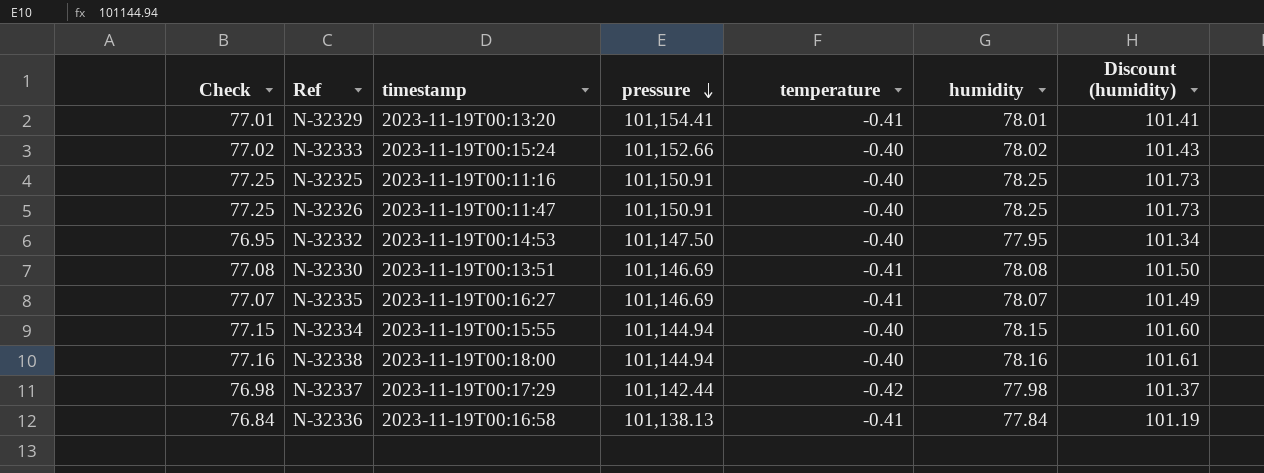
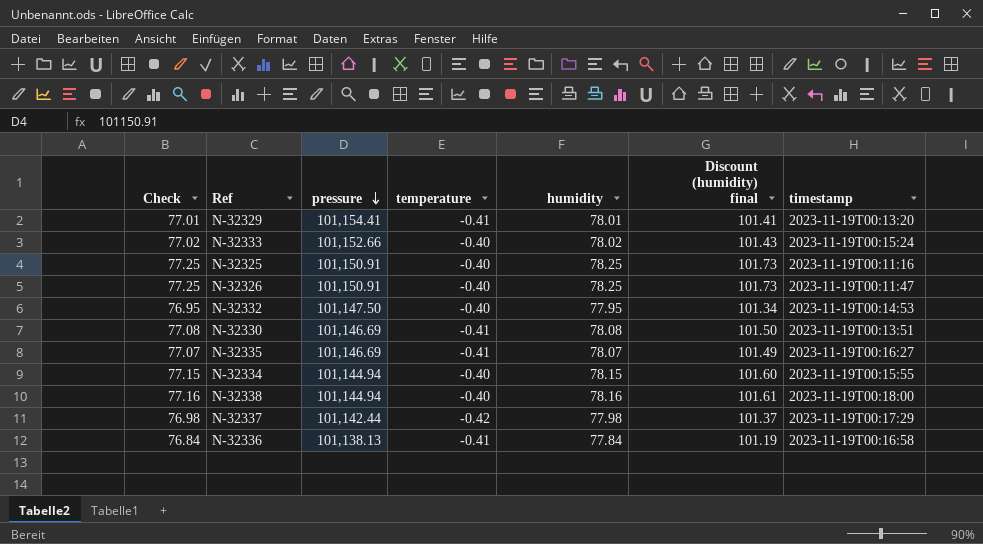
column name: Discount (humidity) -> Discount (humidity) final
column timestamp | position: 3 -> 7

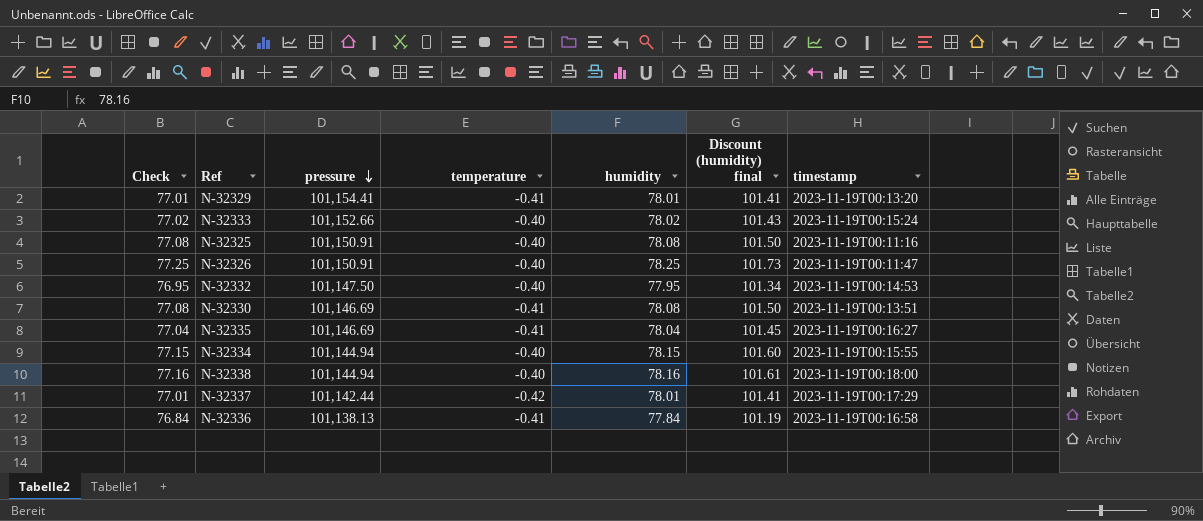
N-32325 | Check: 77.25 -> 77.08
N-32325 | humidity: 78.25 -> 78.08
N-32325 | Discount (humidity) final: 101.73 -> 101.50
N-32335 | Check: 77.07 -> 77.04
N-32335 | humidity: 78.07 -> 78.04
N-32335 | Discount (humidity) final: 101.49 -> 101.45
N-32337 | Check: 76.98 -> 77.01
N-32337 | humidity: 77.98 -> 78.01
N-32337 | Discount (humidity) final: 101.37 -> 101.41

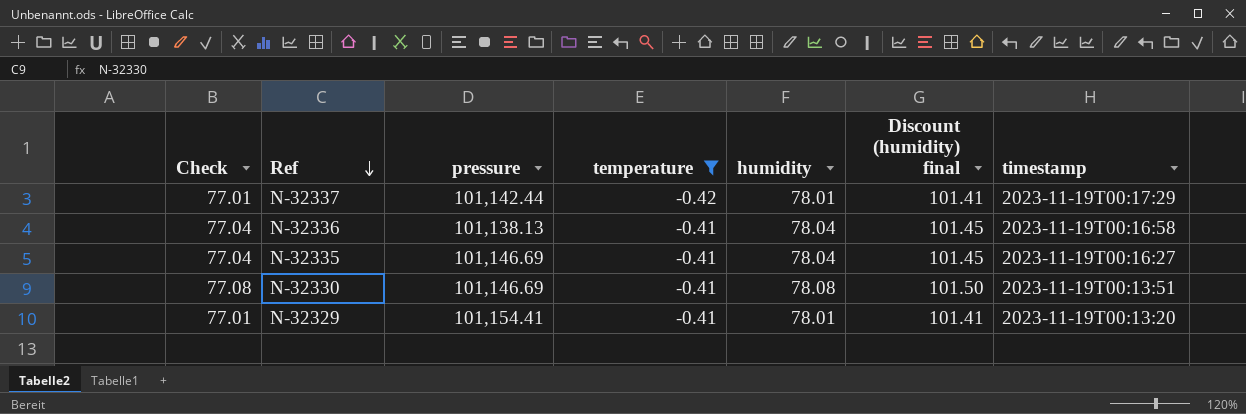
filter: none -> temperature != -0.40
row order: pressure descending -> Ref descending
N-32336 | Check: 76.84 -> 77.04
N-32336 | humidity: 77.84 -> 78.04
N-32336 | Discount (humidity) final: 101.19 -> 101.45

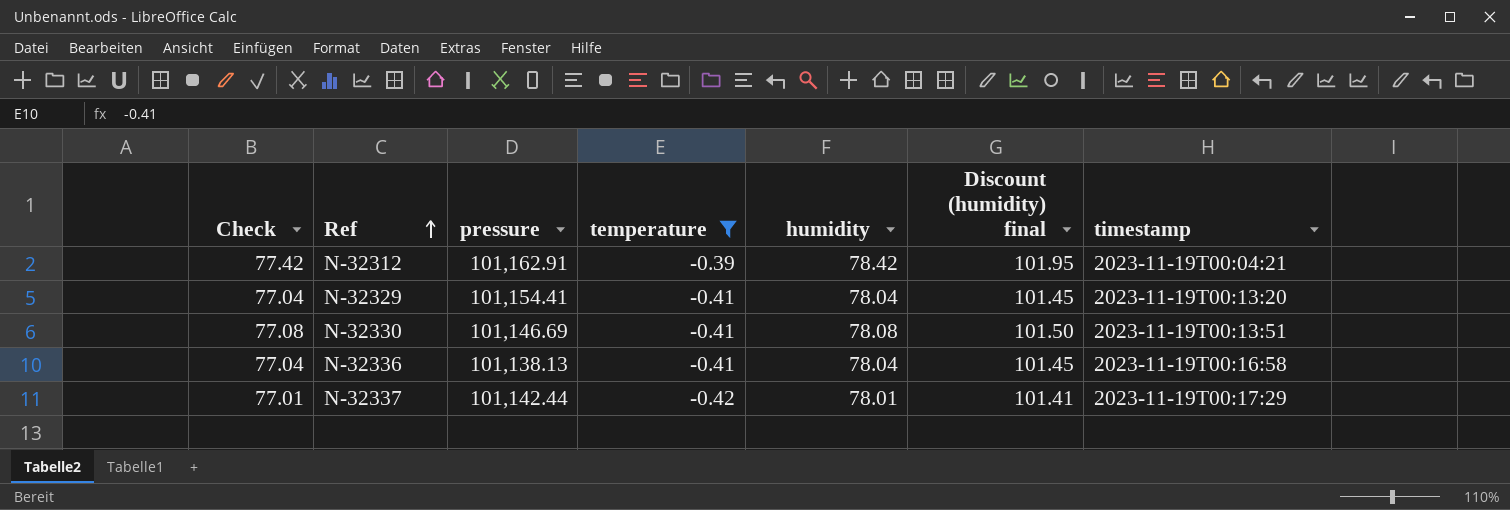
row order: Ref descending -> Ref ascending
row N-32335: 77.04 | 101,146.69 | -0.41 | 78.04 | 101.45 | 2023-11-19T00:16:27 -> none
row N-32312: none -> 77.42 | 101,162.91 | -0.39 | 78.42 | 101.95 | 2023-11-19T00:04:21
N-32329 | Check: 77.01 -> 77.04
N-32329 | humidity: 78.01 -> 78.04
N-32329 | Discount (humidity) final: 101.41 -> 101.45

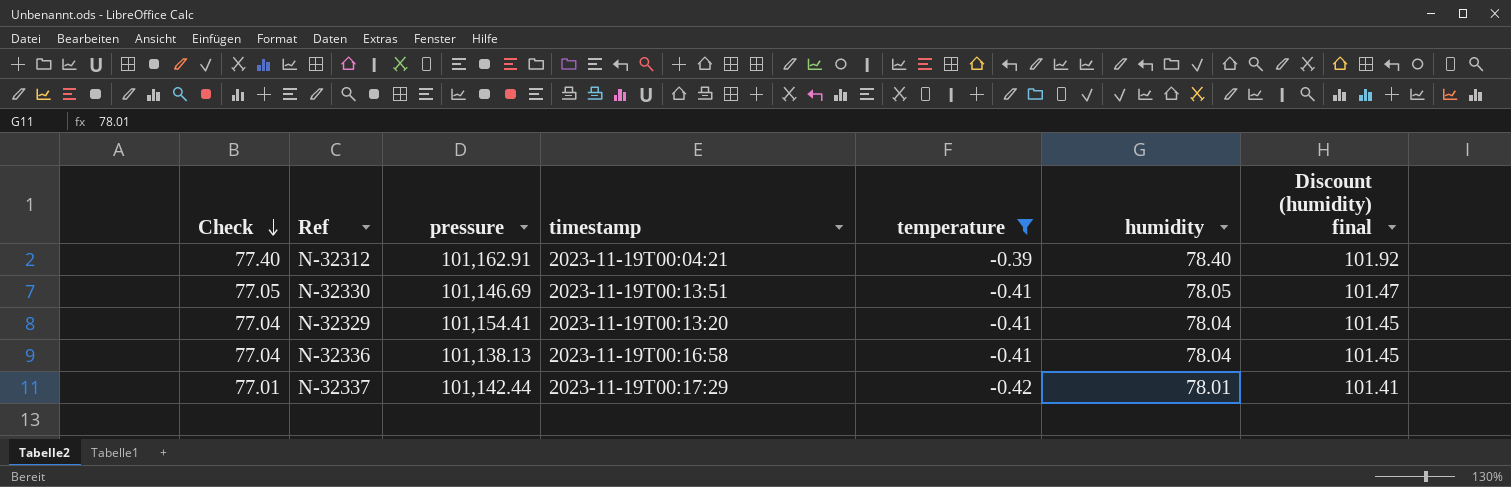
row order: Ref ascending -> Check descending
column timestamp | position: 7 -> 4
N-32312 | Check: 77.42 -> 77.40
N-32312 | humidity: 78.42 -> 78.40
N-32312 | Discount (humidity) final: 101.95 -> 101.92
N-32330 | Check: 77.08 -> 77.05
N-32330 | humidity: 78.08 -> 78.05
N-32330 | Discount (humidity) final: 101.50 -> 101.47

